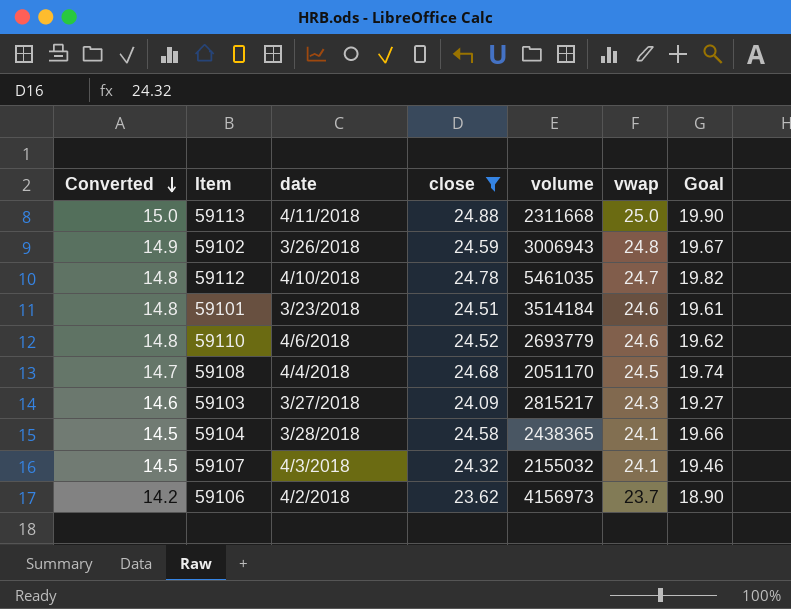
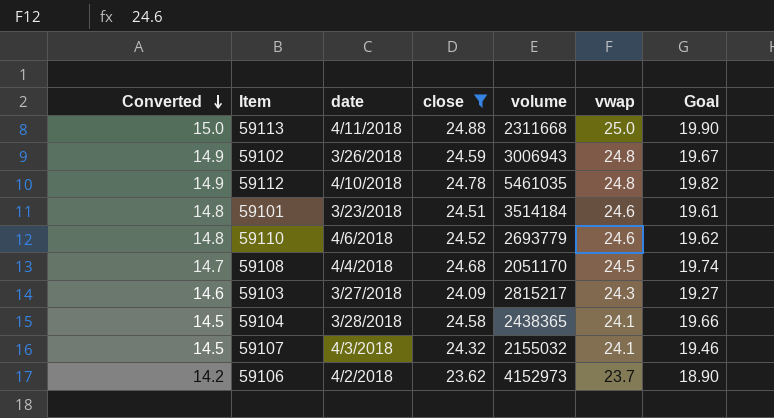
59112 | Converted: 14.8 -> 14.9
59112 | vwap: 24.7 -> 24.8
59106 | volume: 4156973 -> 4152973

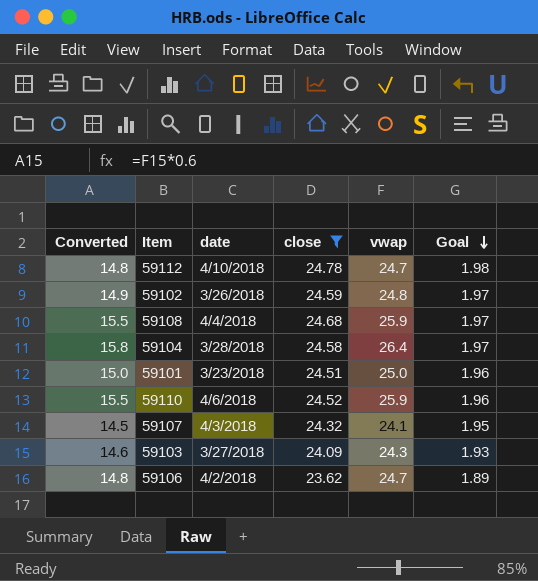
row order: Converted descending -> Goal descending
column volume | position: 5 -> none
column Goal | formula: [close] * 0.8 -> [close] * 0.08
row 59113: 15.0 | 4/11/2018 | 24.88 | 2311668 | 25.0 | 19.90 -> none
59112 | Converted: 14.9 -> 14.8
59112 | vwap: 24.8 -> 24.7
59108 | Converted: 14.7 -> 15.5
59108 | vwap: 24.5 -> 25.9
59104 | Converted: 14.5 -> 15.8
59104 | vwap: 24.1 -> 26.4
59101 | Converted: 14.8 -> 15.0
59101 | vwap: 24.6 -> 25.0
59110 | Converted: 14.8 -> 15.5
59110 | vwap: 24.6 -> 25.9
59106 | Converted: 14.2 -> 14.8
59106 | vwap: 23.7 -> 24.7

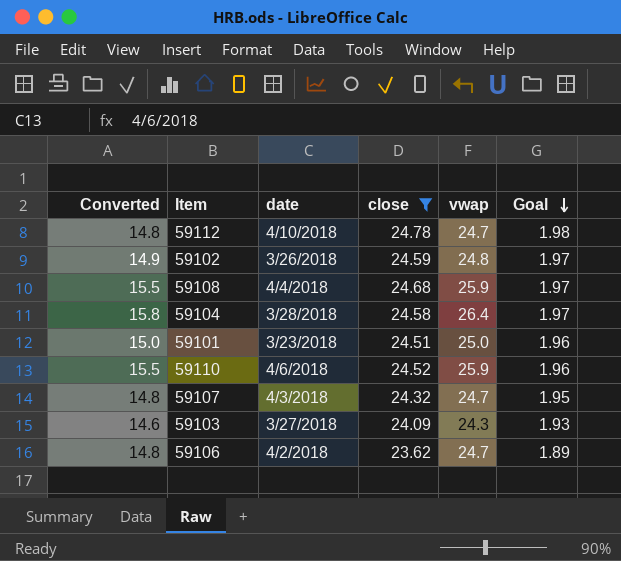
59107 | Converted: 14.5 -> 14.8
59107 | vwap: 24.1 -> 24.7

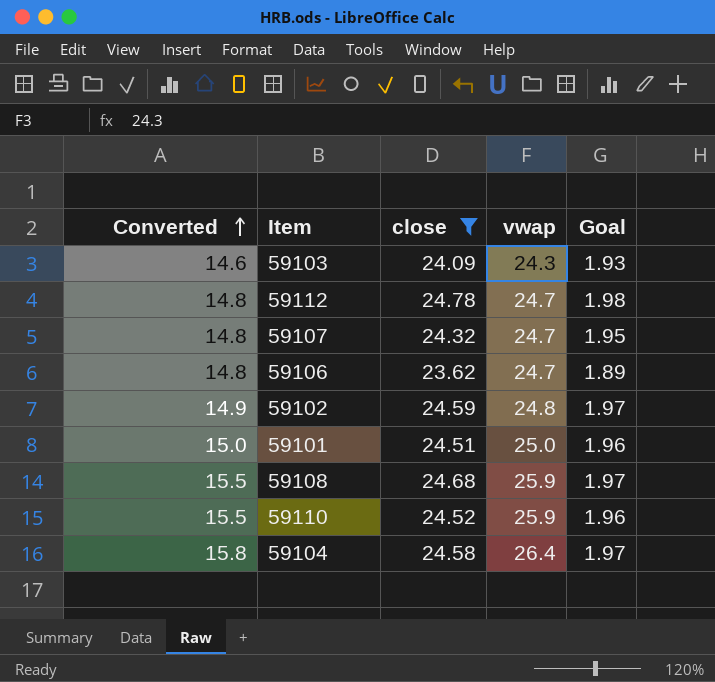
row order: Goal descending -> Converted ascending
column date | position: 3 -> none

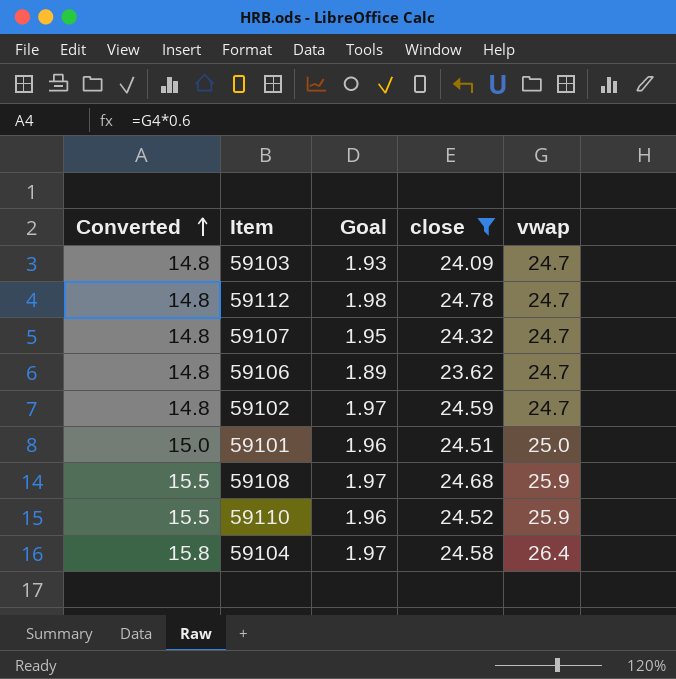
column Goal | position: 5 -> 3
59103 | Converted: 14.6 -> 14.8
59103 | vwap: 24.3 -> 24.7
59102 | Converted: 14.9 -> 14.8
59102 | vwap: 24.8 -> 24.7

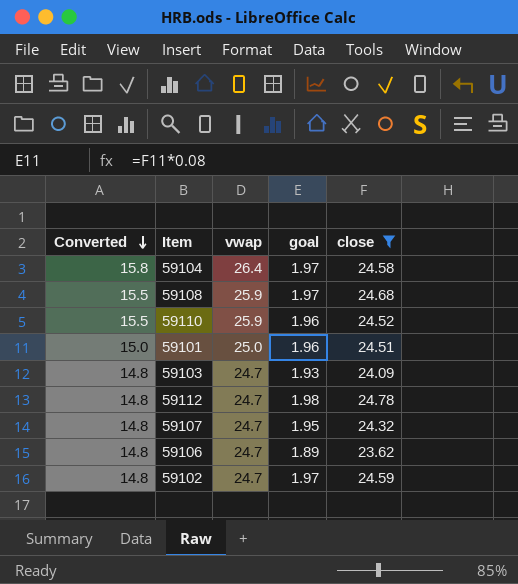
row order: Converted ascending -> Converted descending
column vwap | position: 5 -> 3
column name: Goal -> goal

